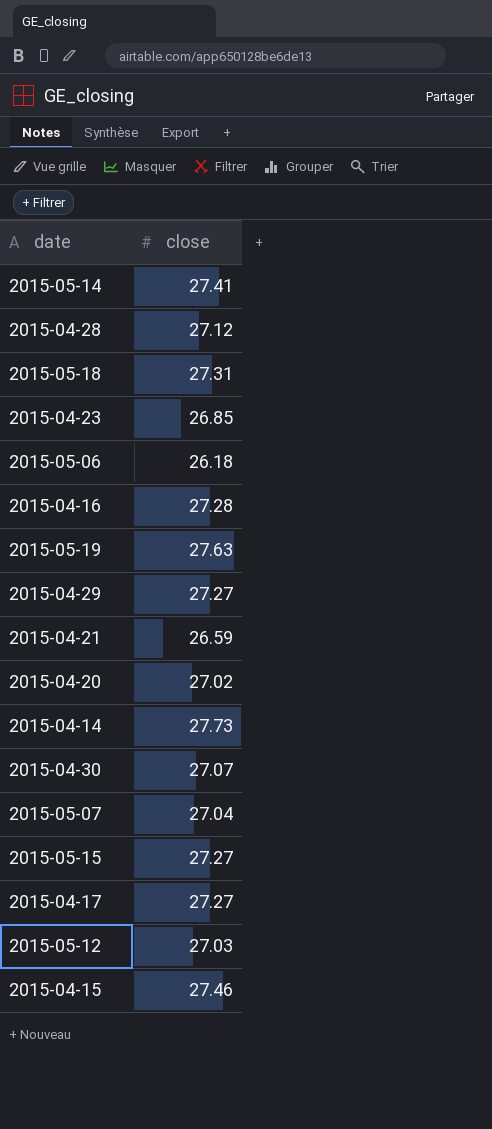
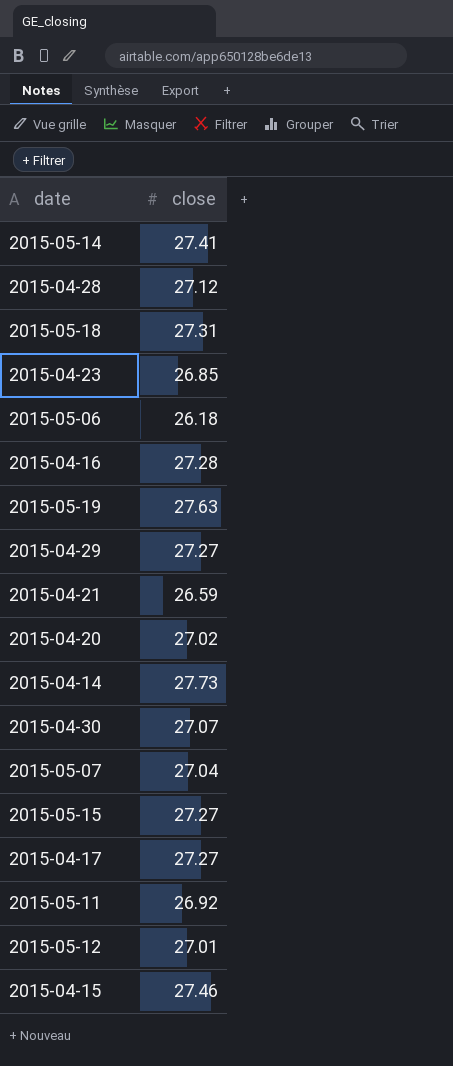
row 2015-05-11: none -> 26.92
2015-05-12 | close: 27.03 -> 27.01

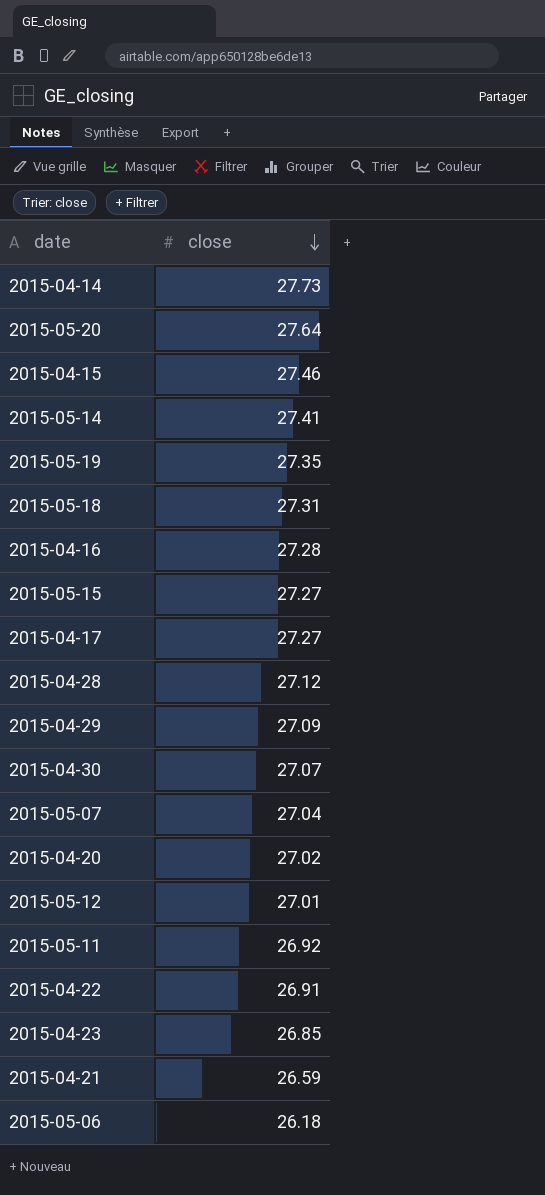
row order: none -> close descending
row 2015-05-20: none -> 27.64
2015-05-19 | close: 27.63 -> 27.35
2015-04-29 | close: 27.27 -> 27.09
row 2015-04-22: none -> 26.91

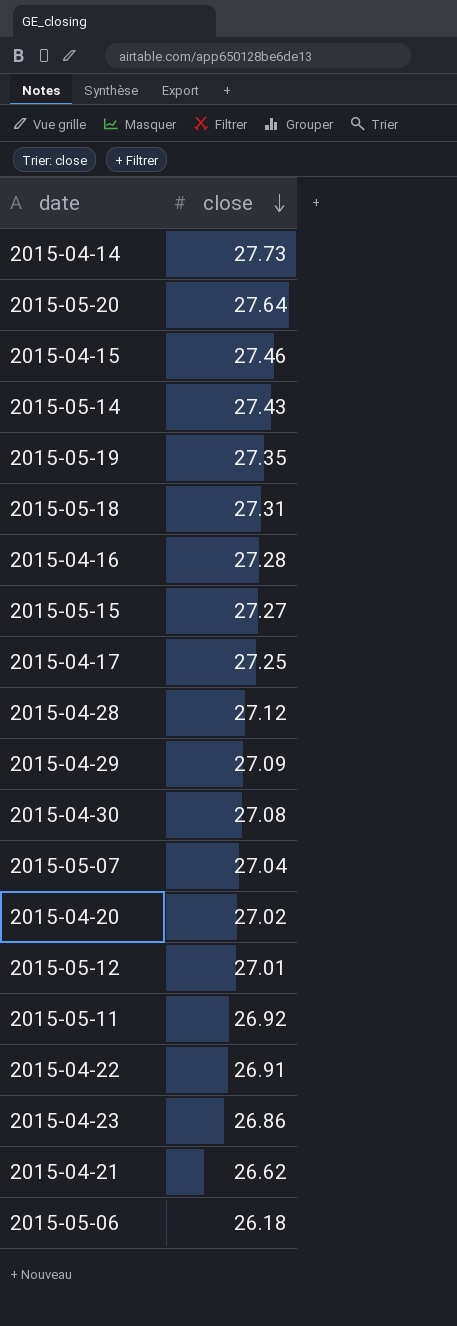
2015-05-14 | close: 27.41 -> 27.43
2015-04-17 | close: 27.27 -> 27.25
2015-04-30 | close: 27.07 -> 27.08
2015-04-23 | close: 26.85 -> 26.86
2015-04-21 | close: 26.59 -> 26.62

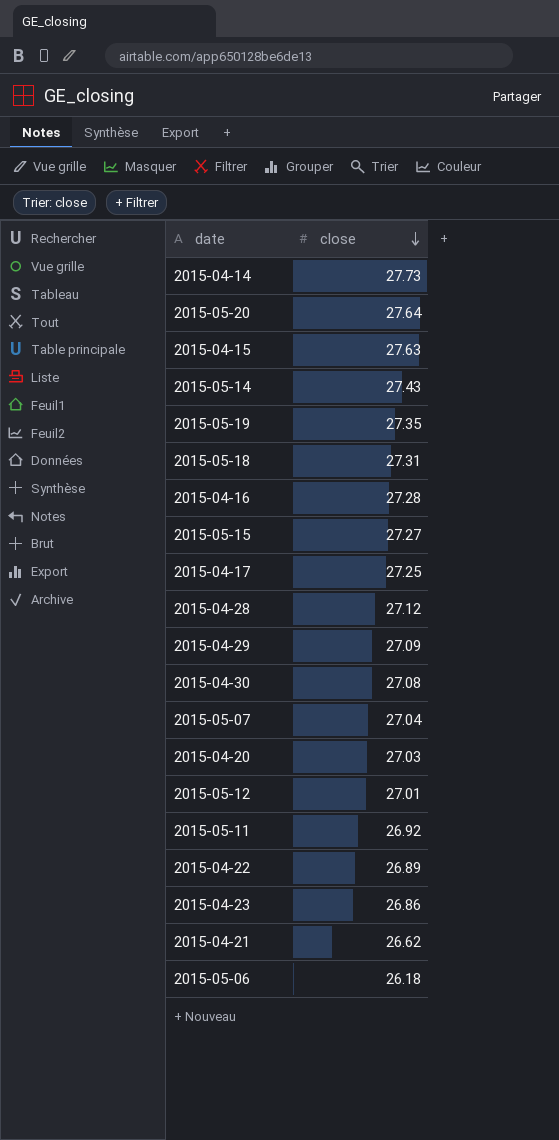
2015-04-15 | close: 27.46 -> 27.63
2015-04-20 | close: 27.02 -> 27.03
2015-04-22 | close: 26.91 -> 26.89

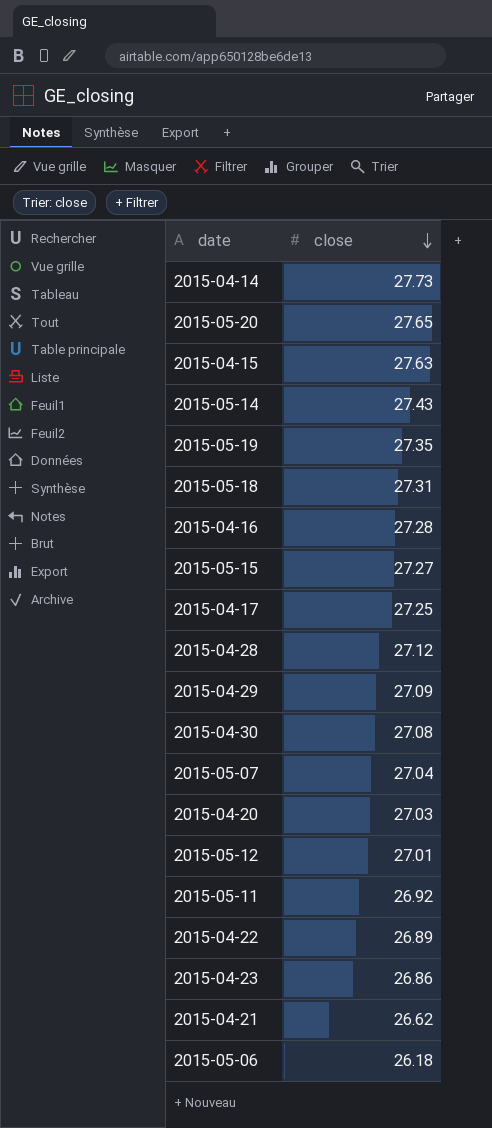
2015-05-20 | close: 27.64 -> 27.65

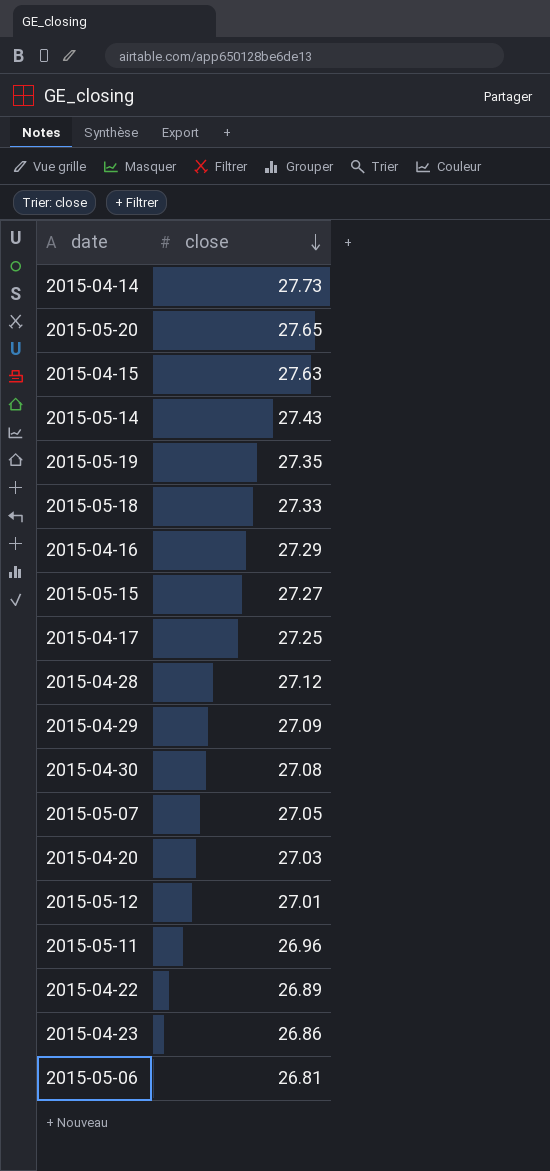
row 2015-04-21: 26.62 -> none
2015-05-18 | close: 27.31 -> 27.33
2015-04-16 | close: 27.28 -> 27.29
2015-05-07 | close: 27.04 -> 27.05
2015-05-11 | close: 26.92 -> 26.96
2015-05-06 | close: 26.18 -> 26.81

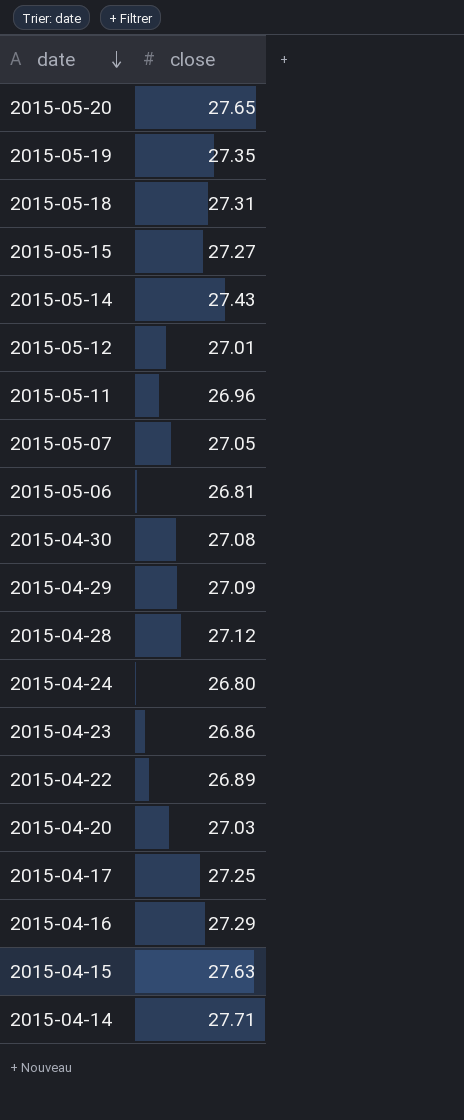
row order: close descending -> date descending
2015-05-18 | close: 27.33 -> 27.31
row 2015-04-24: none -> 26.80
2015-04-14 | close: 27.73 -> 27.71

